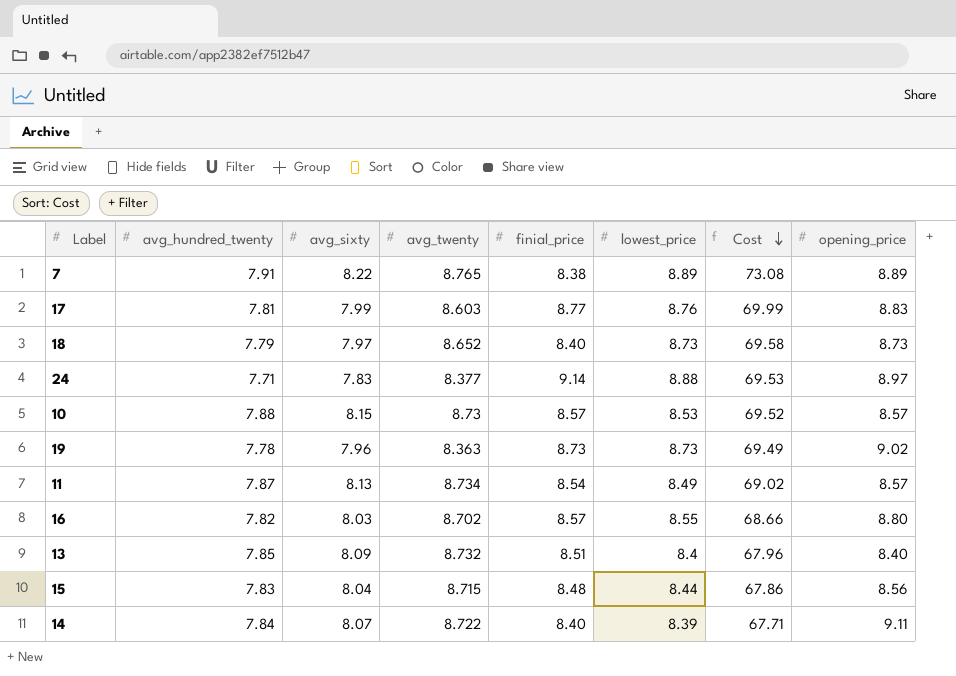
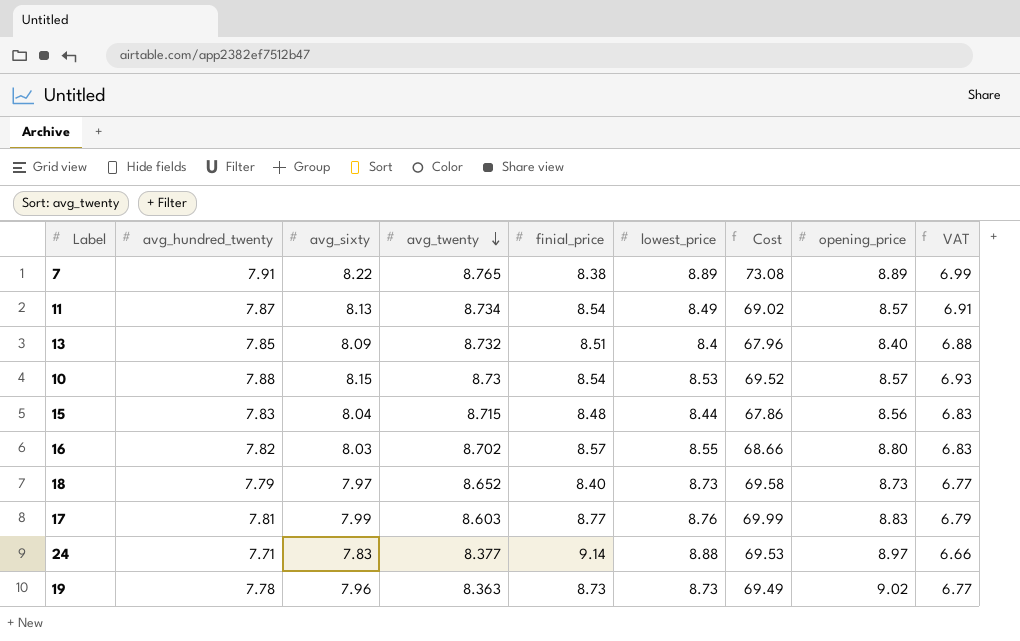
row order: Cost descending -> avg_twenty descending
column VAT | formula: none -> [avg_sixty] * 0.85
row 14: 7.84 | 8.07 | 8.722 | 8.40 | 8.39 | 67.71 | 9.11 -> none
10 | finial_price: 8.57 -> 8.54

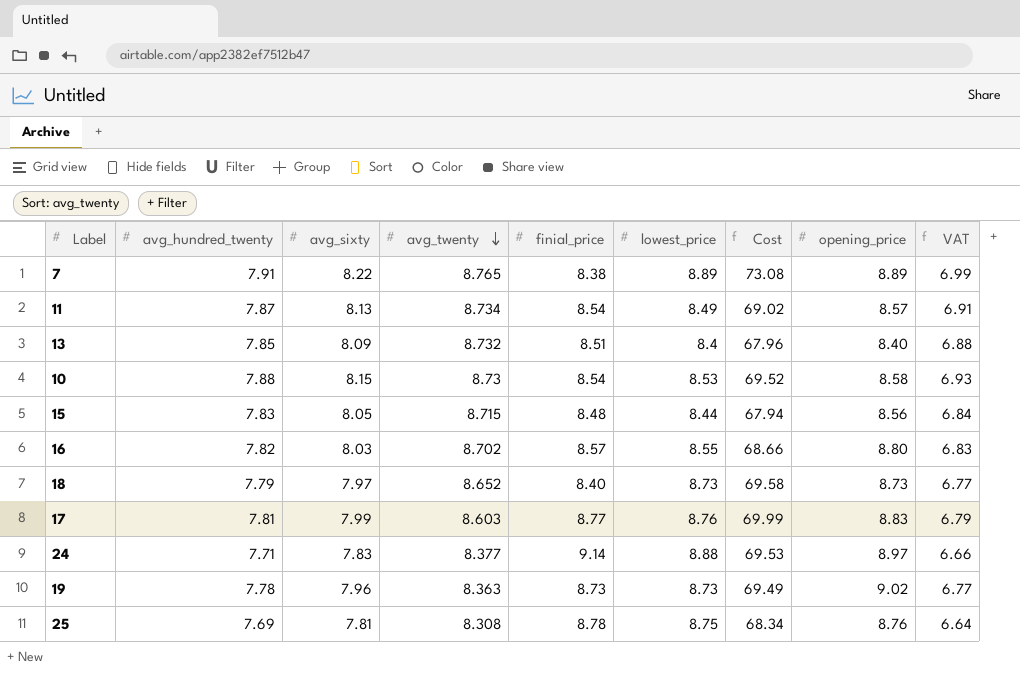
10 | opening_price: 8.57 -> 8.58
15 | avg_sixty: 8.04 -> 8.05
15 | Cost: 67.86 -> 67.94
15 | VAT: 6.83 -> 6.84
row 25: none -> 7.69 | 7.81 | 8.308 | 8.78 | 8.75 | 68.34 | 8.76 | 6.64

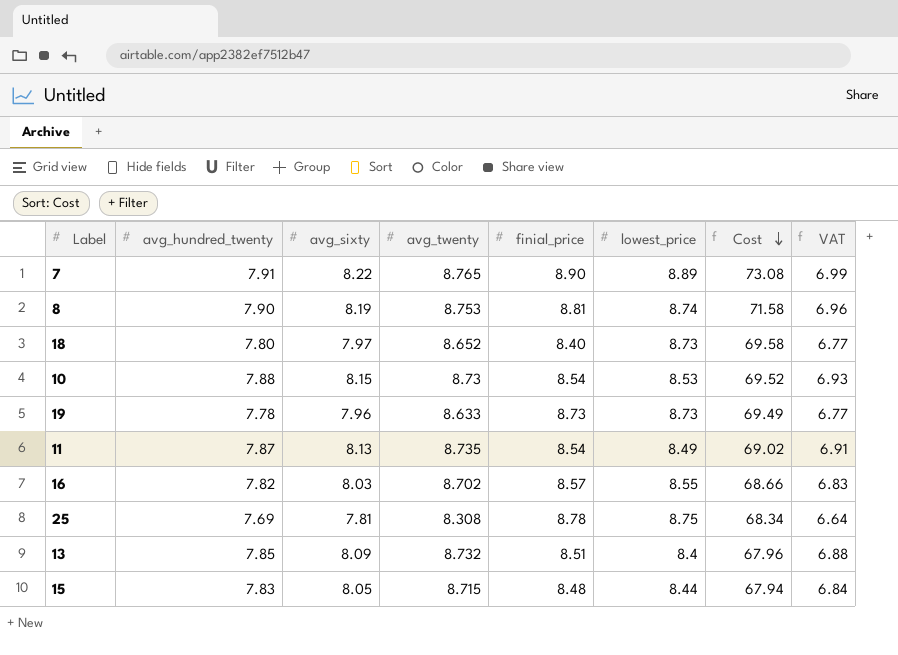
row order: avg_twenty descending -> Cost descending
column opening_price | position: 8 -> none
row 17: 7.81 | 7.99 | 8.603 | 8.77 | 8.76 | 69.99 | 8.83 | 6.79 -> none
row 24: 7.71 | 7.83 | 8.377 | 9.14 | 8.88 | 69.53 | 8.97 | 6.66 -> none
7 | finial_price: 8.38 -> 8.90
row 8: none -> 7.90 | 8.19 | 8.753 | 8.81 | 8.74 | 71.58 | 6.96
18 | avg_hundred_twenty: 7.79 -> 7.80
19 | avg_twenty: 8.363 -> 8.633
11 | avg_twenty: 8.734 -> 8.735

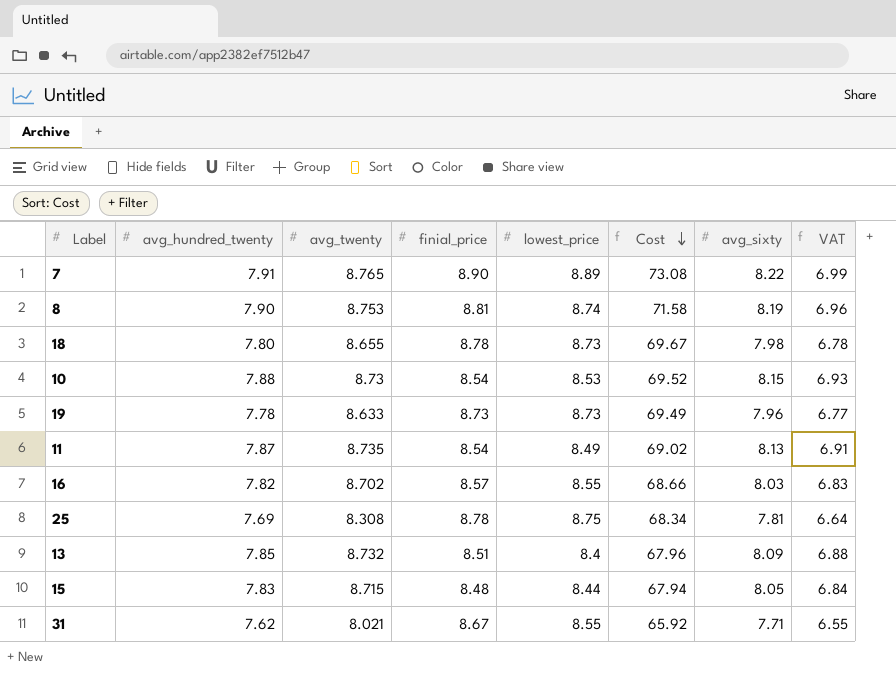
column avg_sixty | position: 3 -> 7
18 | avg_twenty: 8.652 -> 8.655
18 | finial_price: 8.40 -> 8.78
18 | Cost: 69.58 -> 69.67
18 | avg_sixty: 7.97 -> 7.98
18 | VAT: 6.77 -> 6.78
row 31: none -> 7.62 | 8.021 | 8.67 | 8.55 | 65.92 | 7.71 | 6.55

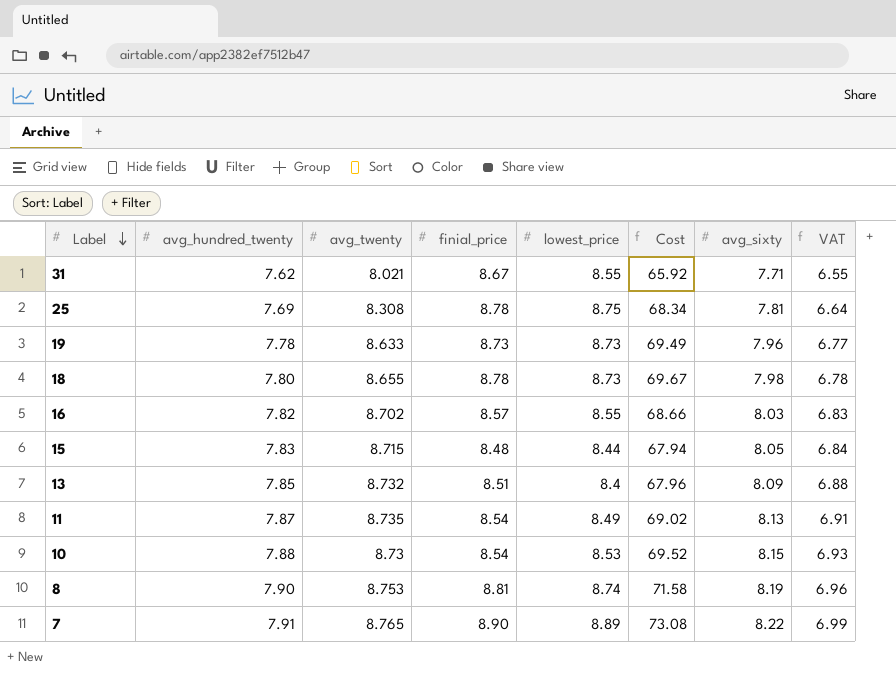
row order: Cost descending -> Label descending

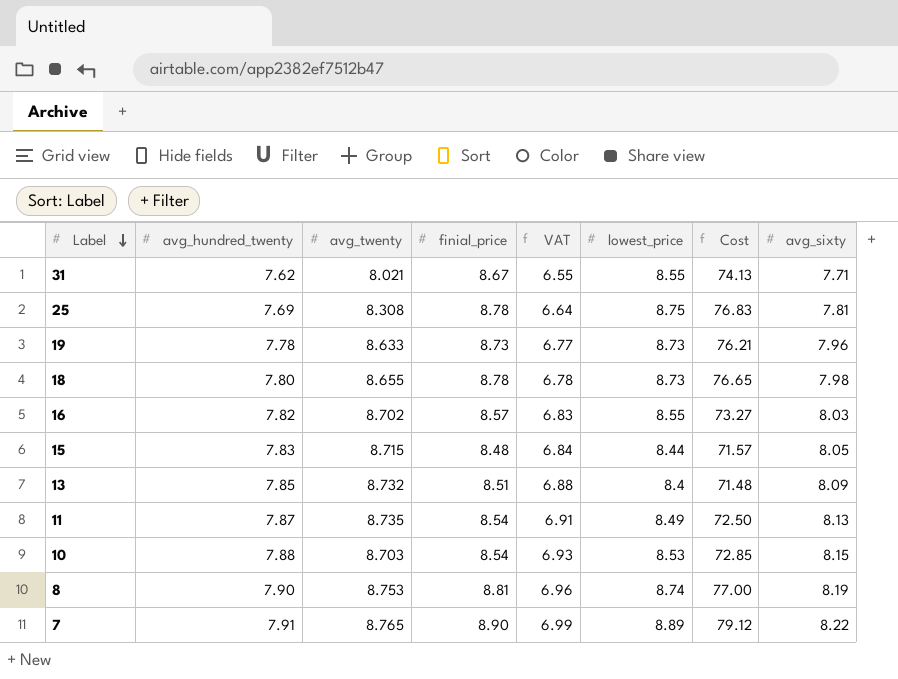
column VAT | position: 8 -> 5
column Cost | formula: [lowest_price] * [avg_sixty] -> [finial_price] * [lowest_price]
10 | avg_twenty: 8.73 -> 8.703

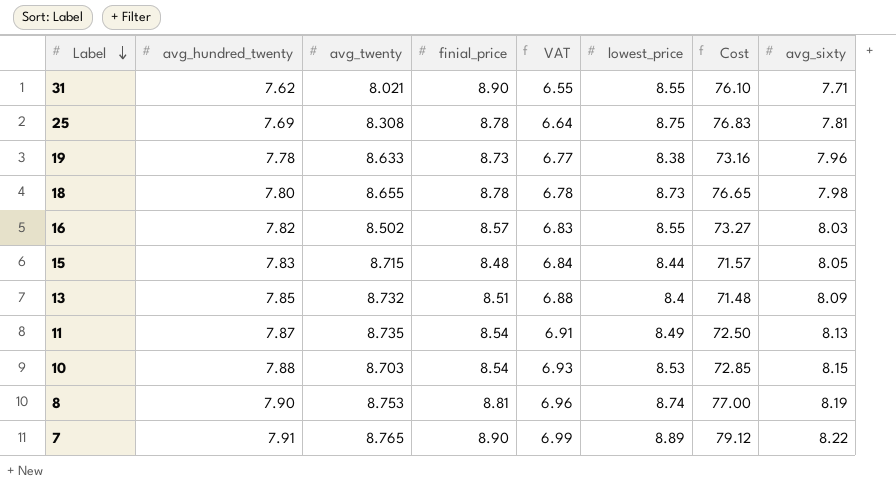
31 | finial_price: 8.67 -> 8.90
31 | Cost: 74.13 -> 76.10
19 | lowest_price: 8.73 -> 8.38
19 | Cost: 76.21 -> 73.16
16 | avg_twenty: 8.702 -> 8.502

